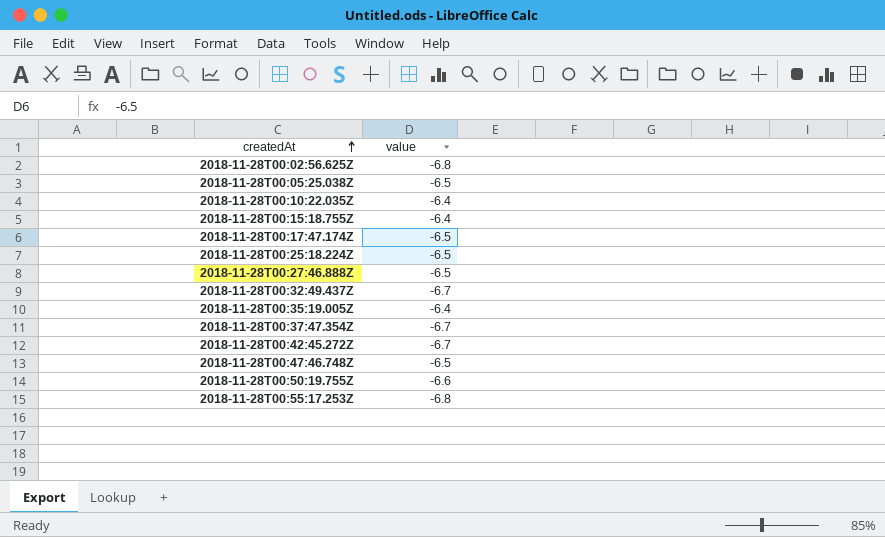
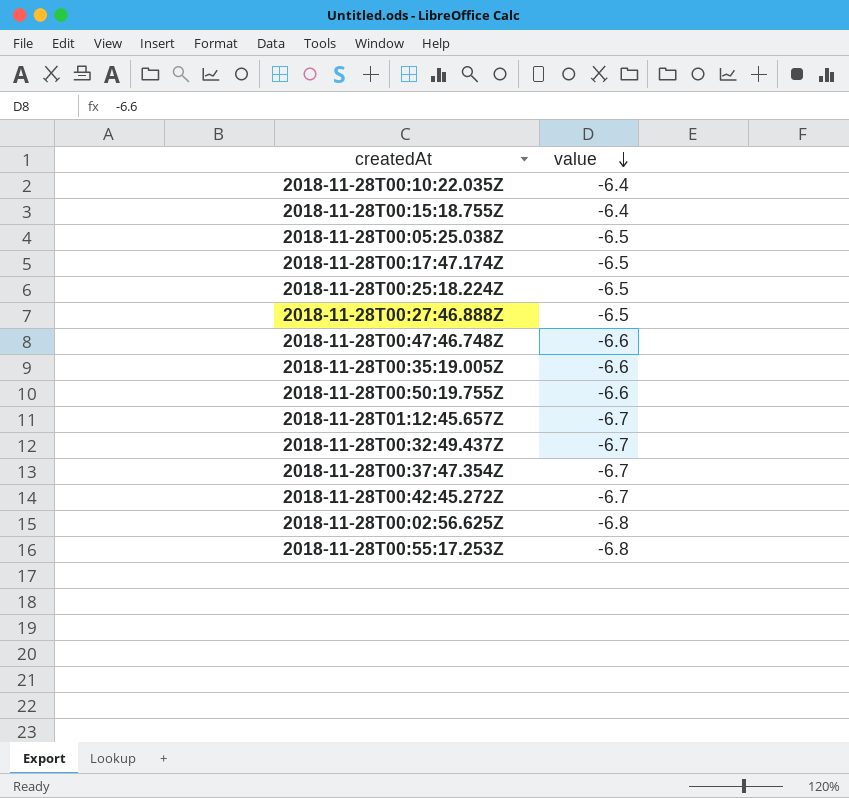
row order: createdAt ascending -> value descending
2018-11-28T00:47:46.748Z | value: -6.5 -> -6.6
2018-11-28T00:35:19.005Z | value: -6.4 -> -6.6
row 2018-11-28T01:12:45.657Z: none -> -6.7

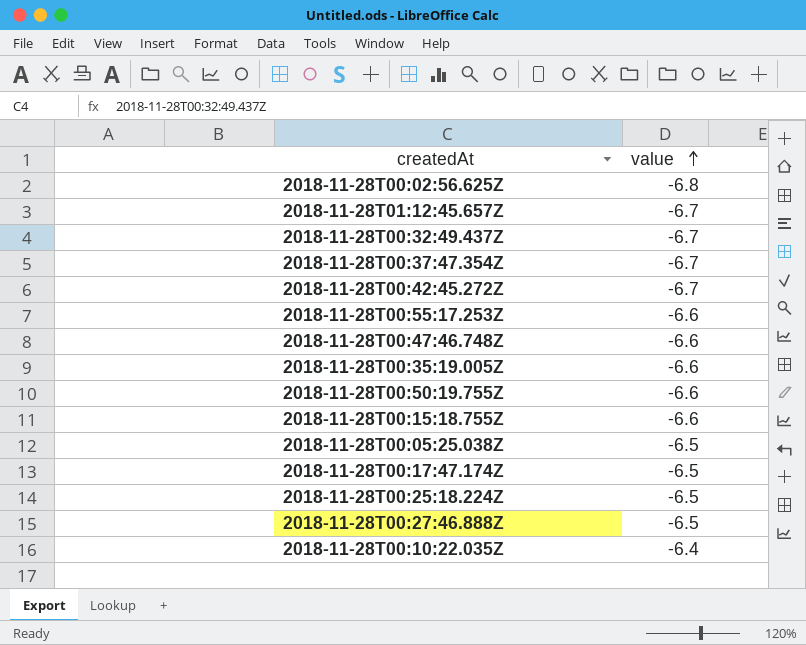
row order: value descending -> value ascending
2018-11-28T00:55:17.253Z | value: -6.8 -> -6.6
2018-11-28T00:15:18.755Z | value: -6.4 -> -6.6

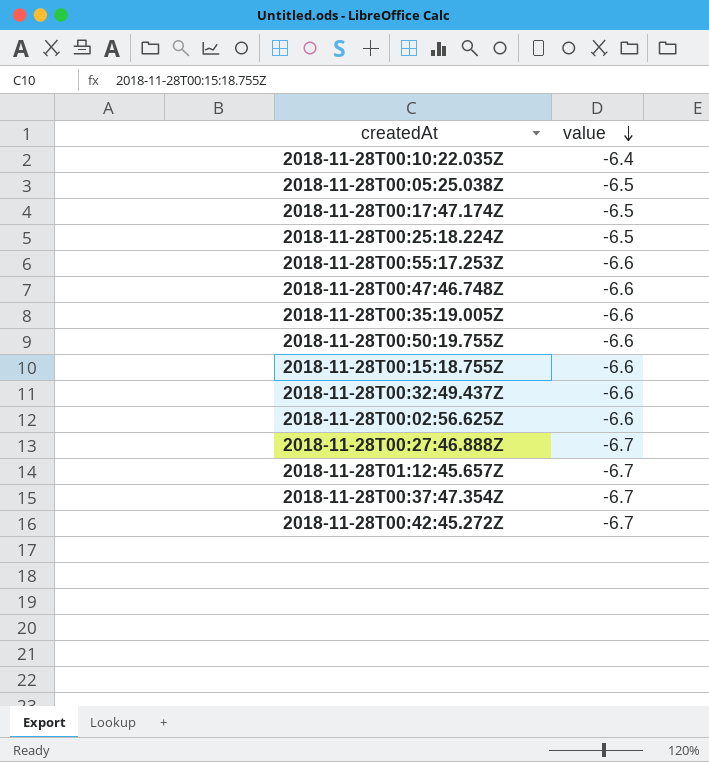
row order: value ascending -> value descending
2018-11-28T00:32:49.437Z | value: -6.7 -> -6.6
2018-11-28T00:02:56.625Z | value: -6.8 -> -6.6
2018-11-28T00:27:46.888Z | value: -6.5 -> -6.7

